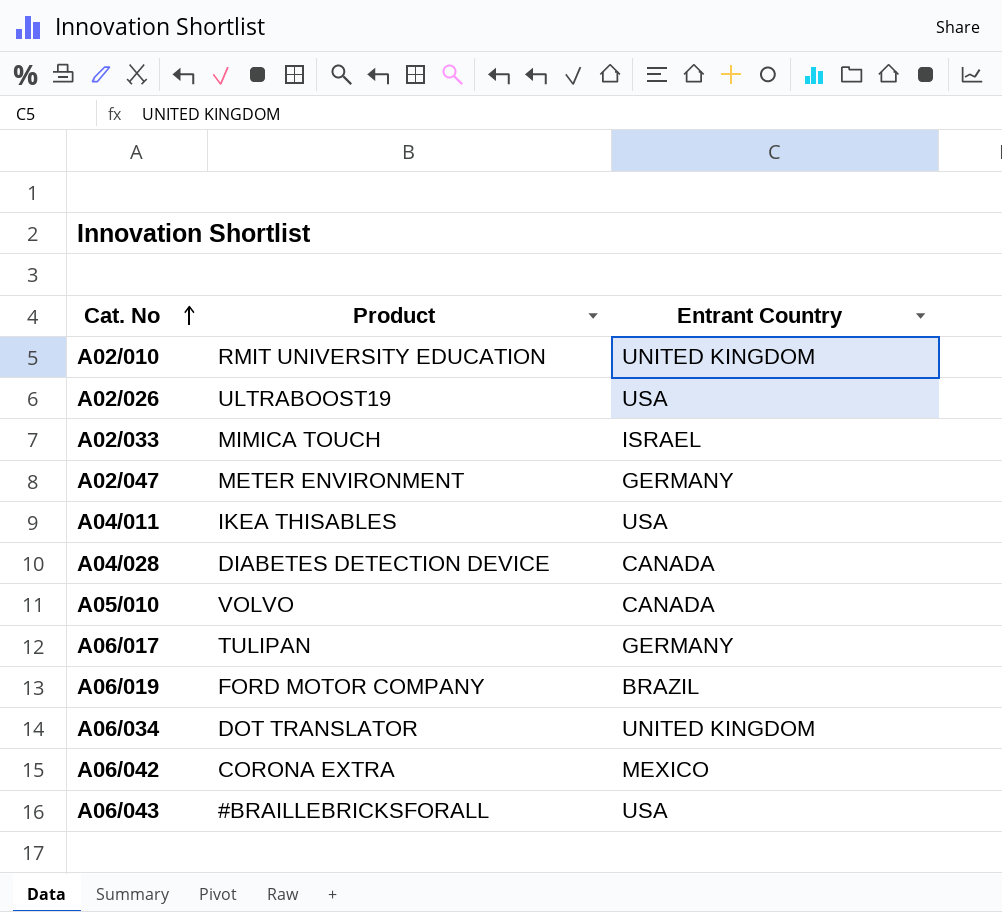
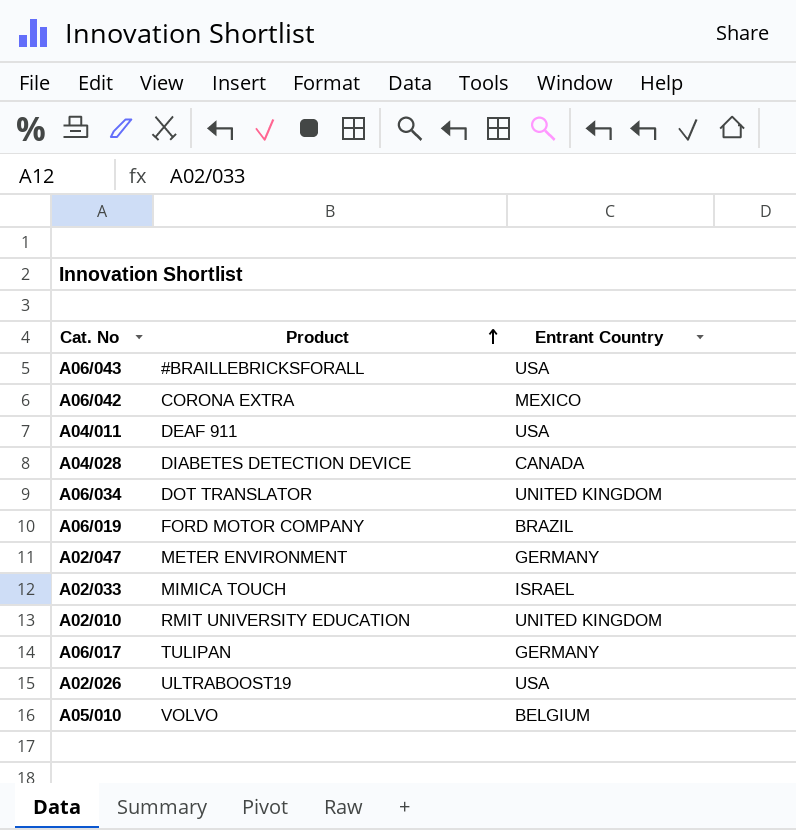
row order: Cat. No ascending -> Product ascending
A04/011 | Product: IKEA THISABLES -> DEAF 911
A05/010 | Entrant Country: CANADA -> BELGIUM

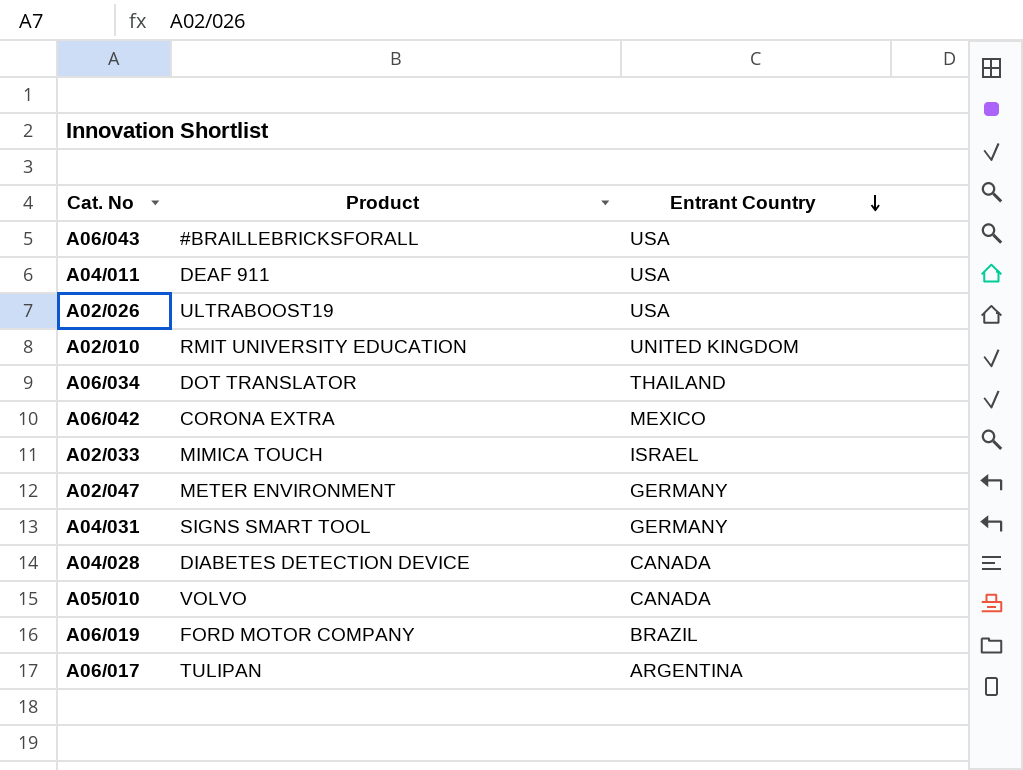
row order: Product ascending -> Entrant Country descending
A06/034 | Entrant Country: UNITED KINGDOM -> THAILAND
row A04/031: none -> SIGNS SMART TOOL | GERMANY
A05/010 | Entrant Country: BELGIUM -> CANADA
A06/017 | Entrant Country: GERMANY -> ARGENTINA

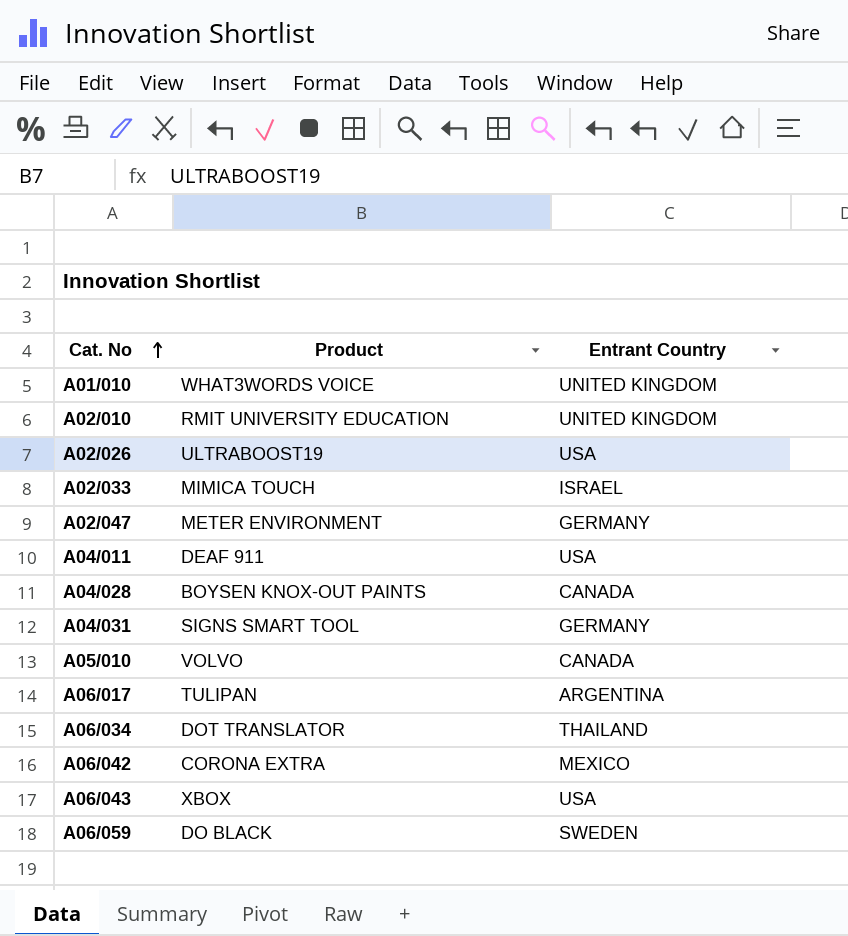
row order: Entrant Country descending -> Cat. No ascending
row A06/019: FORD MOTOR COMPANY | BRAZIL -> none
row A01/010: none -> WHAT3WORDS VOICE | UNITED KINGDOM
A04/028 | Product: DIABETES DETECTION DEVICE -> BOYSEN KNOX-OUT PAINTS
A06/043 | Product: #BRAILLEBRICKSFORALL -> XBOX
row A06/059: none -> DO BLACK | SWEDEN

